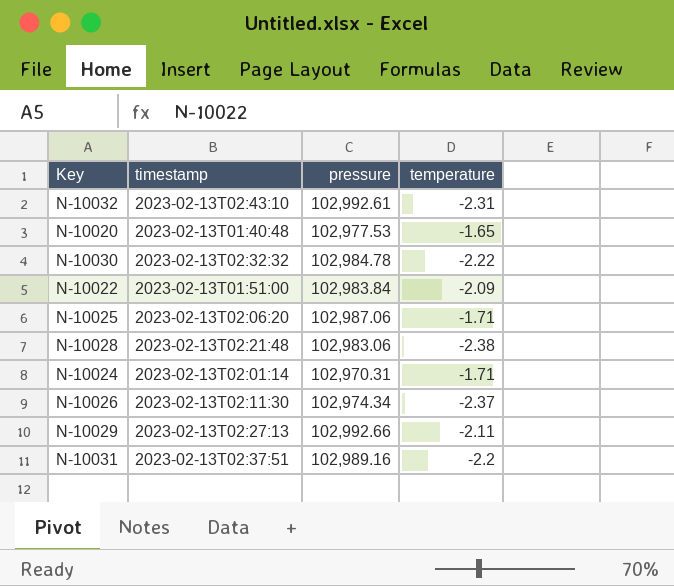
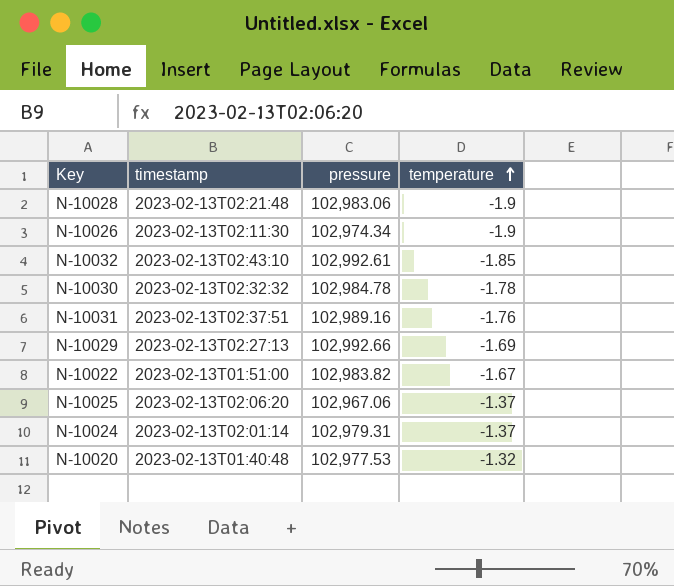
row order: none -> temperature ascending
N-10028 | temperature: -2.38 -> -1.9
N-10026 | temperature: -2.37 -> -1.9
N-10032 | temperature: -2.31 -> -1.85
N-10030 | temperature: -2.22 -> -1.78
N-10031 | temperature: -2.2 -> -1.76
N-10029 | temperature: -2.11 -> -1.69
N-10022 | pressure: 102,983.84 -> 102,983.82
N-10022 | temperature: -2.09 -> -1.67
N-10025 | pressure: 102,987.06 -> 102,967.06
N-10025 | temperature: -1.71 -> -1.37
N-10024 | pressure: 102,970.31 -> 102,979.31
N-10024 | temperature: -1.71 -> -1.37
N-10020 | temperature: -1.65 -> -1.32

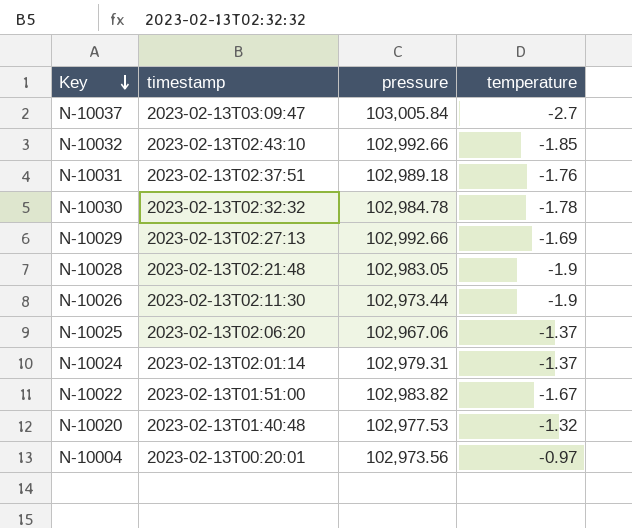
row order: temperature ascending -> Key descending
row N-10037: none -> 2023-02-13T03:09:47 | 103,005.84 | -2.7
N-10032 | pressure: 102,992.61 -> 102,992.66
N-10031 | pressure: 102,989.16 -> 102,989.18
N-10028 | pressure: 102,983.06 -> 102,983.05
N-10026 | pressure: 102,974.34 -> 102,973.44
row N-10004: none -> 2023-02-13T00:20:01 | 102,973.56 | -0.97

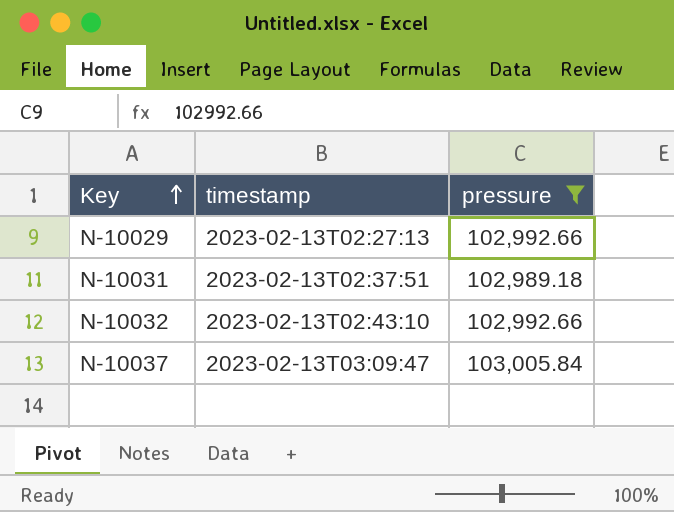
filter: none -> pressure >= 102,989.18
row order: Key descending -> Key ascending
column temperature | position: 4 -> none

